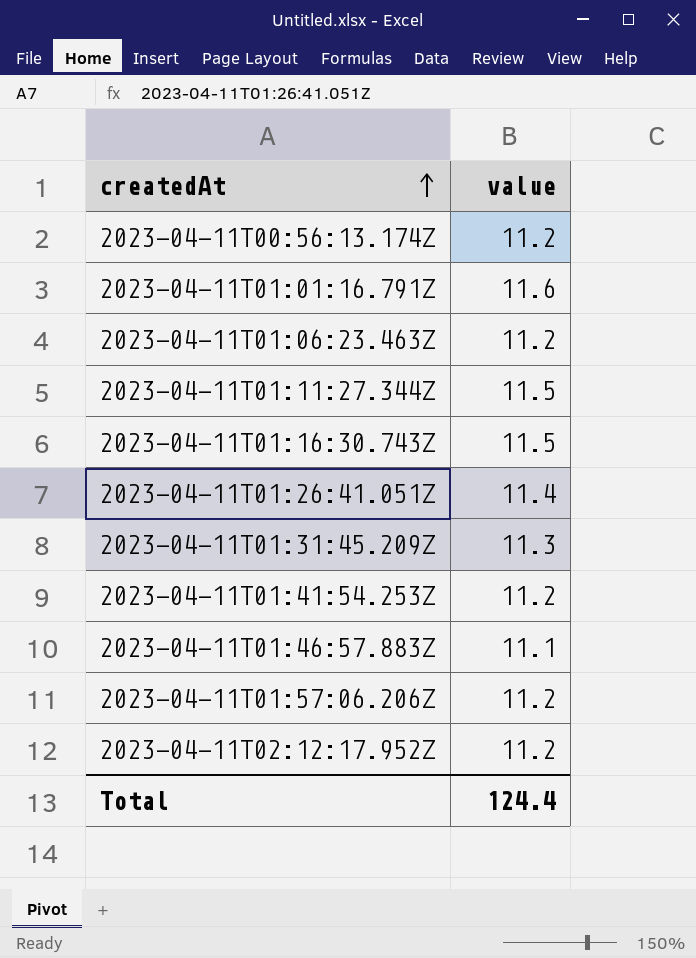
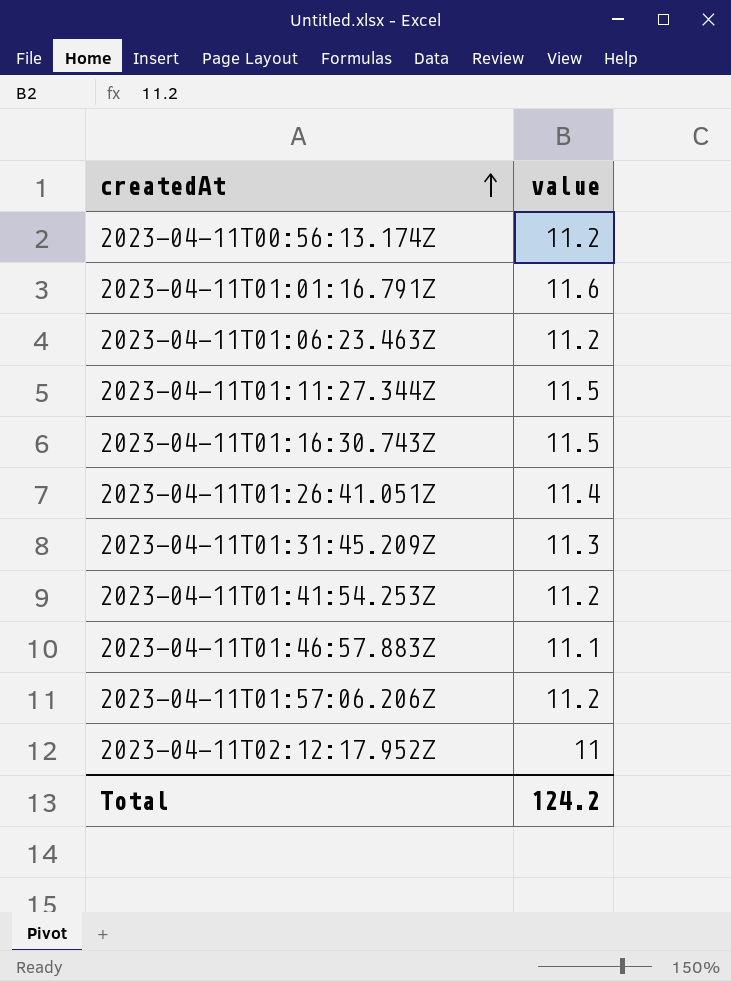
2023-04-11T02:12:17.952Z | value: 11.2 -> 11
Total | value: 124.4 -> 124.2

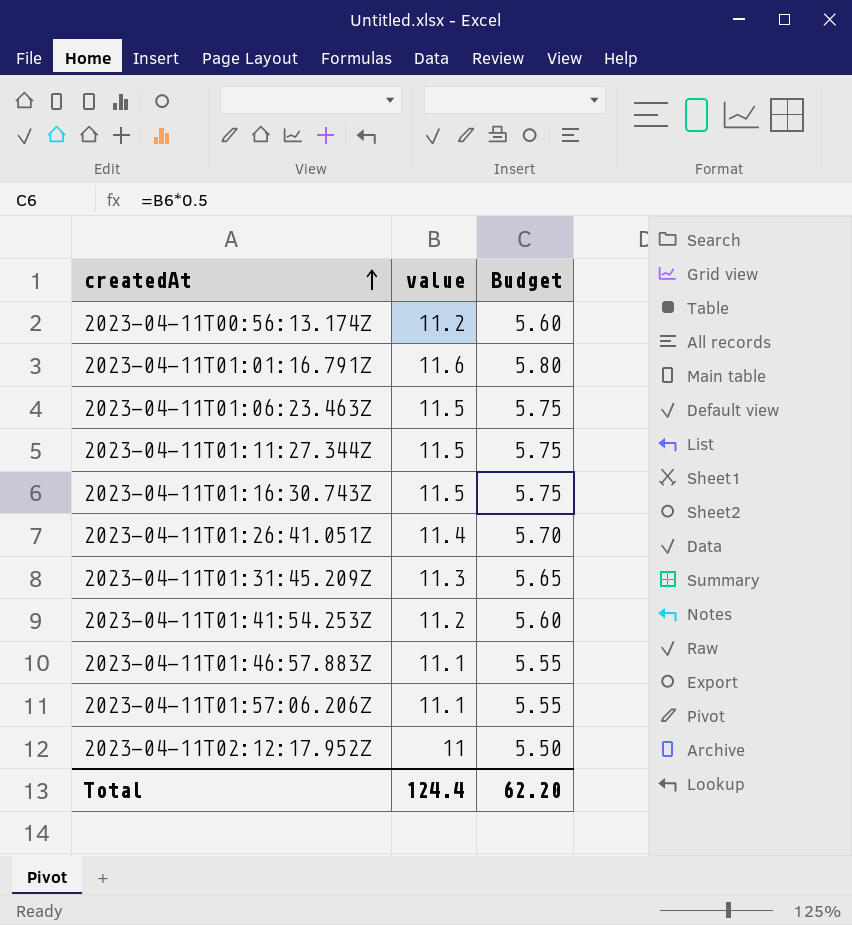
column Budget | formula: none -> [value] * 0.5
2023-04-11T01:06:23.463Z | value: 11.2 -> 11.5
2023-04-11T01:57:06.206Z | value: 11.2 -> 11.1
Total | value: 124.2 -> 124.4

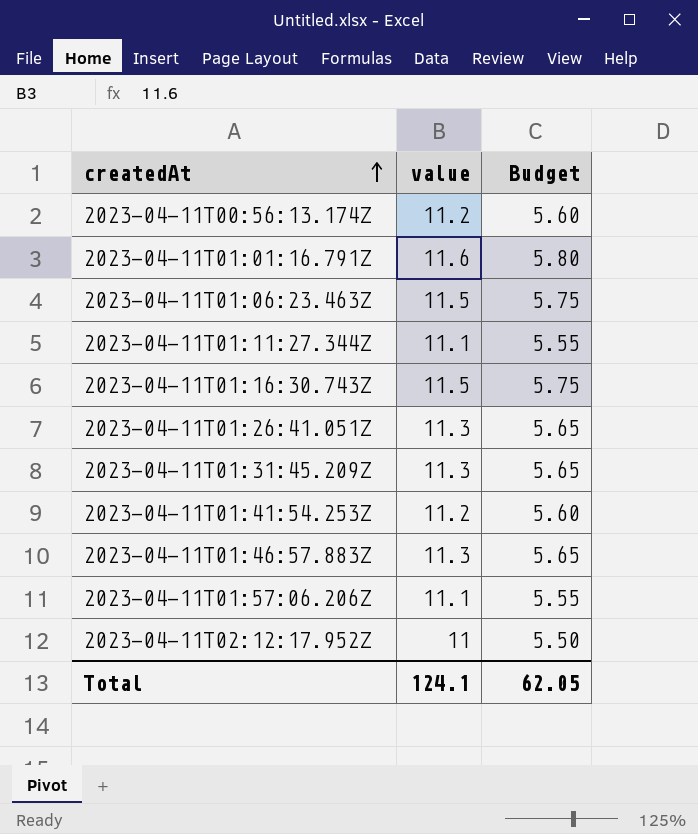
2023-04-11T01:11:27.344Z | value: 11.5 -> 11.1
2023-04-11T01:11:27.344Z | Budget: 5.75 -> 5.55
2023-04-11T01:26:41.051Z | value: 11.4 -> 11.3
2023-04-11T01:26:41.051Z | Budget: 5.70 -> 5.65
2023-04-11T01:46:57.883Z | value: 11.1 -> 11.3
2023-04-11T01:46:57.883Z | Budget: 5.55 -> 5.65
Total | value: 124.4 -> 124.1
Total | Budget: 62.20 -> 62.05

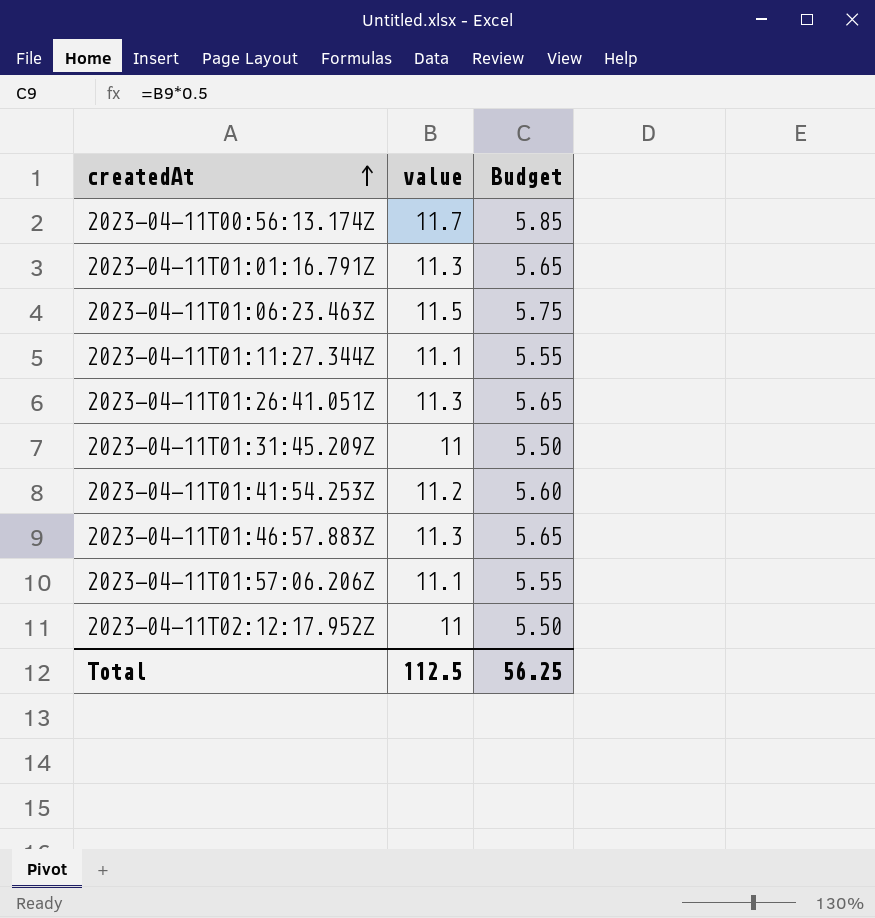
row 2023-04-11T01:16:30.743Z: 11.5 | 5.75 -> none
2023-04-11T00:56:13.174Z | value: 11.2 -> 11.7
2023-04-11T00:56:13.174Z | Budget: 5.60 -> 5.85
2023-04-11T01:01:16.791Z | value: 11.6 -> 11.3
2023-04-11T01:01:16.791Z | Budget: 5.80 -> 5.65
2023-04-11T01:31:45.209Z | value: 11.3 -> 11
2023-04-11T01:31:45.209Z | Budget: 5.65 -> 5.50
Total | value: 124.1 -> 112.5
Total | Budget: 62.05 -> 56.25

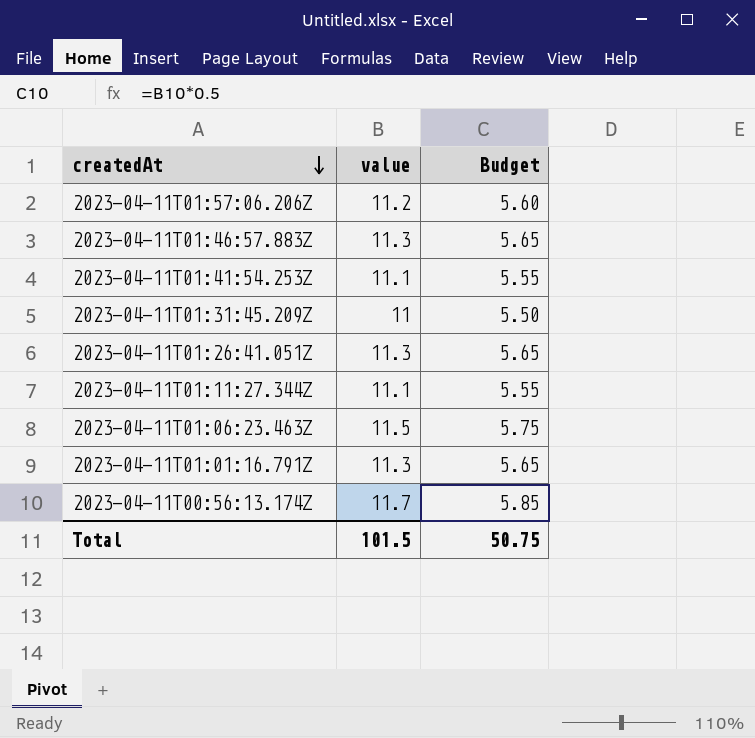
row order: createdAt ascending -> createdAt descending
row 2023-04-11T02:12:17.952Z: 11 | 5.50 -> none
2023-04-11T01:57:06.206Z | value: 11.1 -> 11.2
2023-04-11T01:57:06.206Z | Budget: 5.55 -> 5.60
2023-04-11T01:41:54.253Z | value: 11.2 -> 11.1
2023-04-11T01:41:54.253Z | Budget: 5.60 -> 5.55
Total | value: 112.5 -> 101.5
Total | Budget: 56.25 -> 50.75

